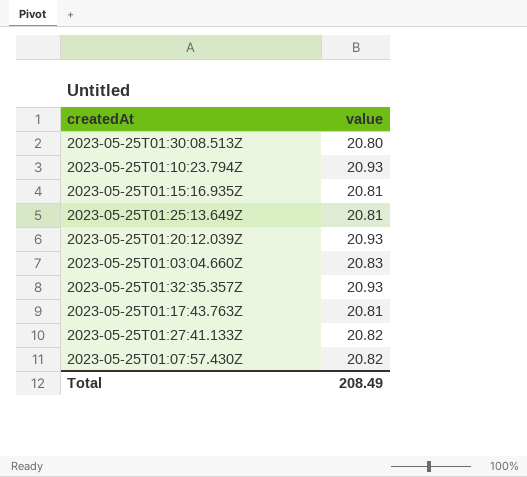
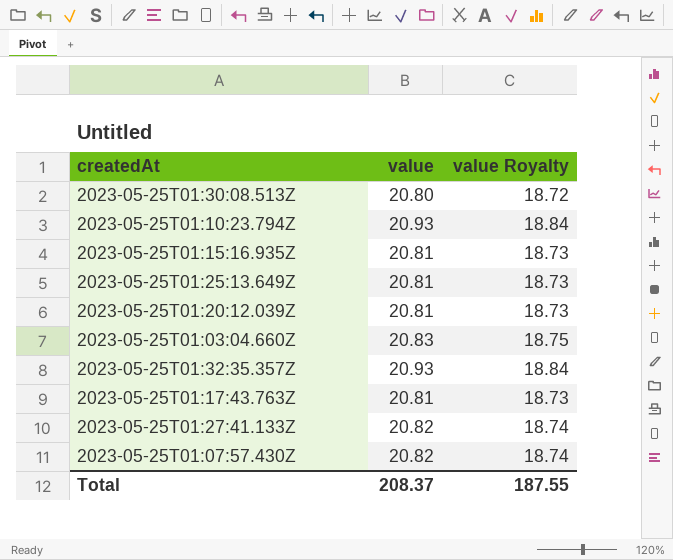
column value Royalty | formula: none -> [value] * 0.9
2023-05-25T01:20:12.039Z | value: 20.93 -> 20.81
Total | value: 208.49 -> 208.37

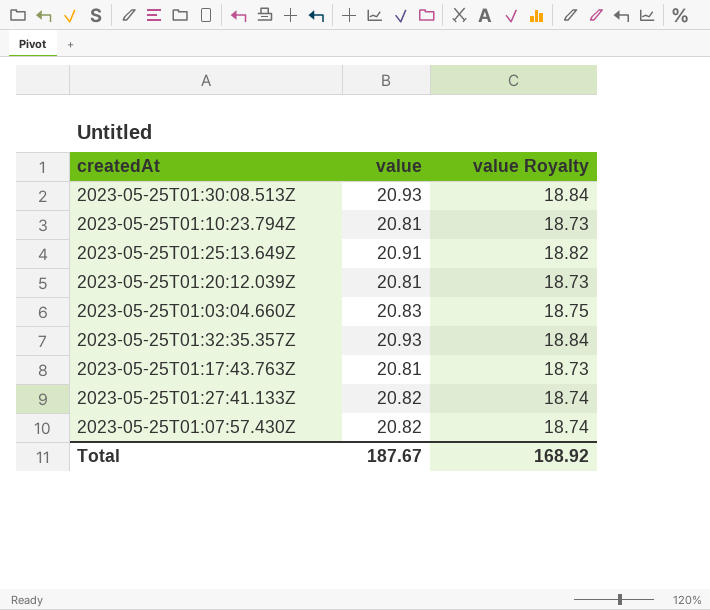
row 2023-05-25T01:15:16.935Z: 20.81 | 18.73 -> none
2023-05-25T01:30:08.513Z | value: 20.80 -> 20.93
2023-05-25T01:30:08.513Z | value Royalty: 18.72 -> 18.84
2023-05-25T01:10:23.794Z | value: 20.93 -> 20.81
2023-05-25T01:10:23.794Z | value Royalty: 18.84 -> 18.73
2023-05-25T01:25:13.649Z | value: 20.81 -> 20.91
2023-05-25T01:25:13.649Z | value Royalty: 18.73 -> 18.82
Total | value: 208.37 -> 187.67
Total | value Royalty: 187.55 -> 168.92

